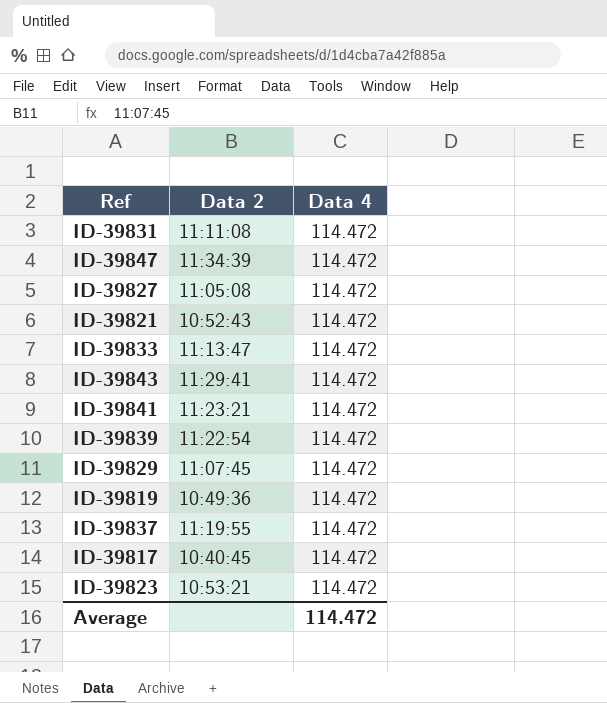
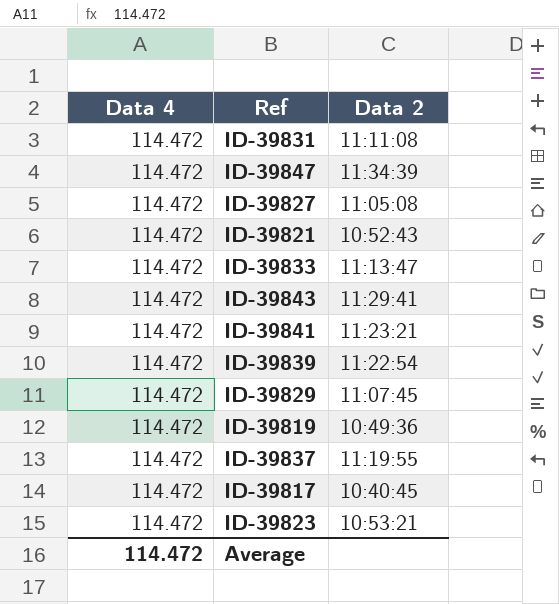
column Data 4 | position: 3 -> 1

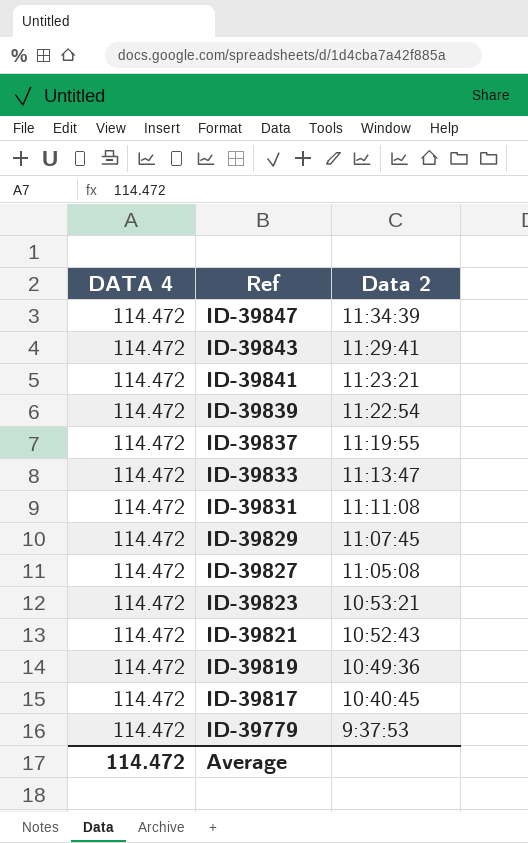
row order: none -> Ref descending
column name: Data 4 -> DATA 4
row ID-39779: none -> 114.472 | 9:37:53

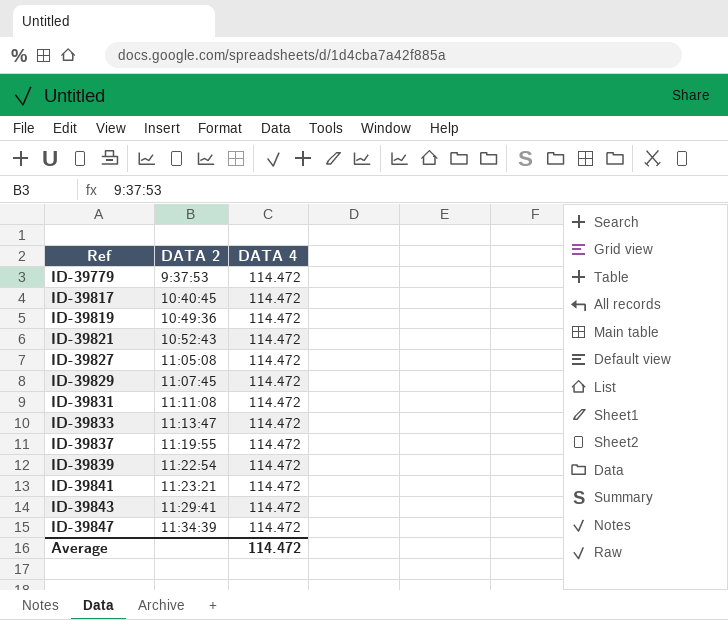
row order: Ref descending -> Ref ascending
column name: Data 2 -> DATA 2
column DATA 4 | position: 1 -> 3
row ID-39823: 114.472 | 10:53:21 -> none

